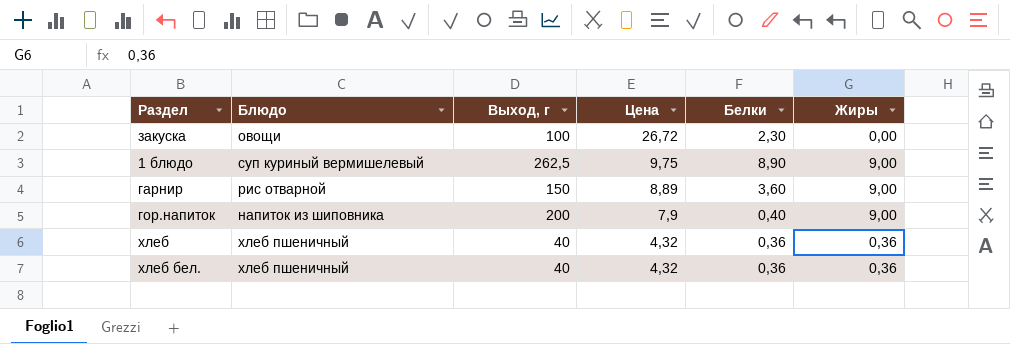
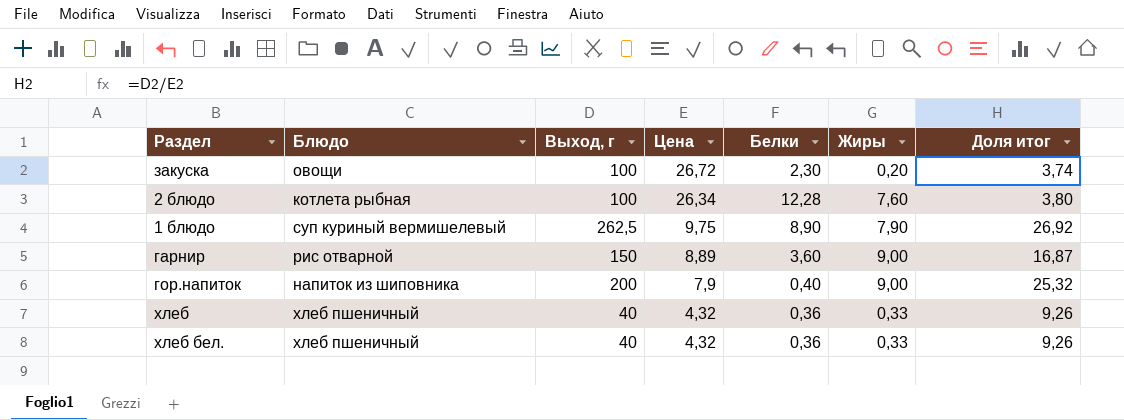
column Доля итог | formula: none -> [Выход, г] / [Цена]
закуска | Жиры: 0,00 -> 0,20
row 2 блюдо: none -> котлета рыбная | 100 | 26,34 | 12,28 | 7,60 | 3,80
1 блюдо | Жиры: 9,00 -> 7,90
хлеб | Жиры: 0,36 -> 0,33
хлеб бел. | Жиры: 0,36 -> 0,33

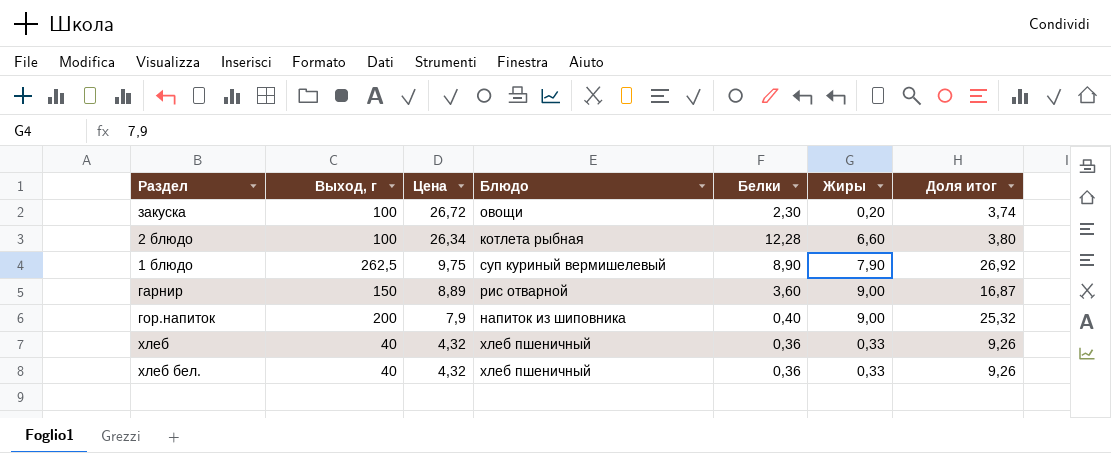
column Блюдо | position: 2 -> 4
2 блюдо | Жиры: 7,60 -> 6,60

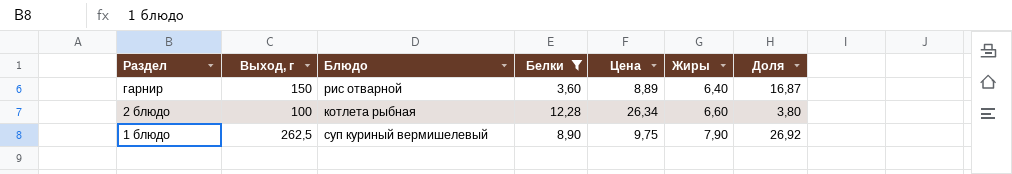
filter: none -> Белки >= 3,60
row order: Цена descending -> Раздел descending
column Цена | position: 3 -> 5
column name: Доля итог -> Доля
гарнир | Жиры: 9,00 -> 6,40

